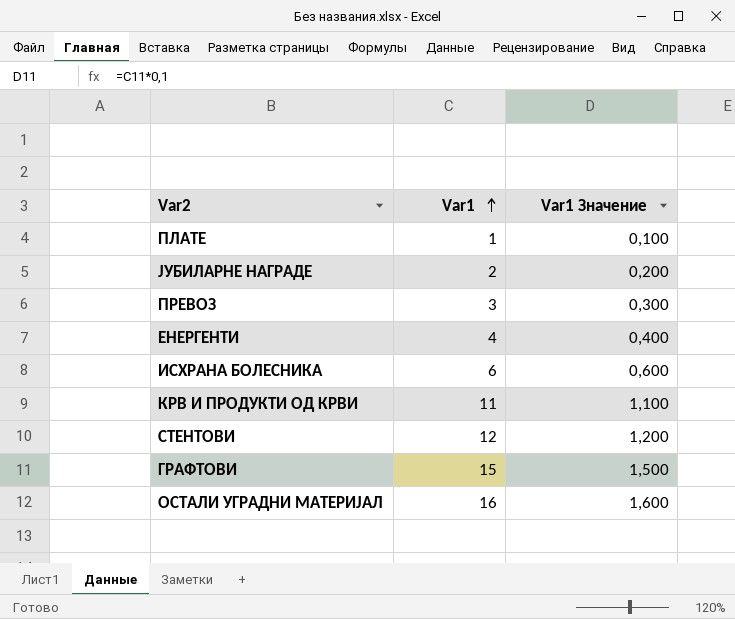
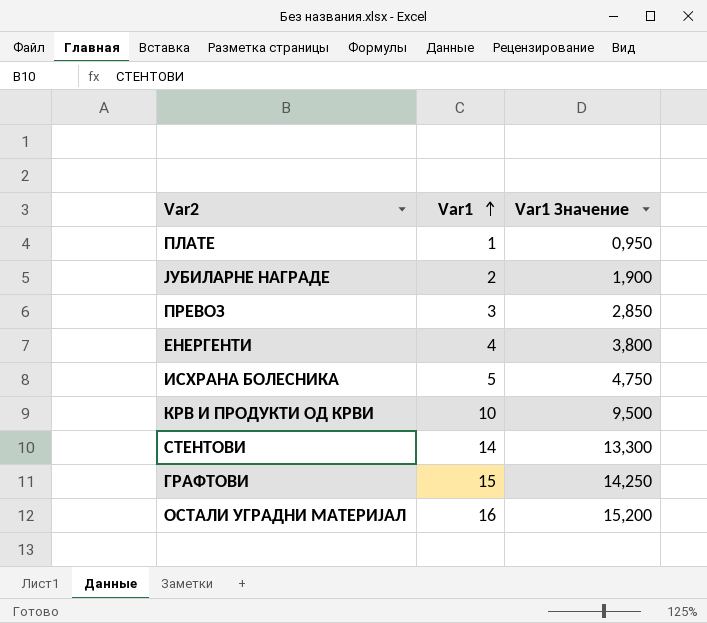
column Var1 Значение | formula: [Var1] * 0,1 -> [Var1] * 0,95
ИСХРАНА БОЛЕСНИКА | Var1: 6 -> 5
КРВ И ПРОДУКТИ ОД КРВИ | Var1: 11 -> 10
СТЕНТОВИ | Var1: 12 -> 14

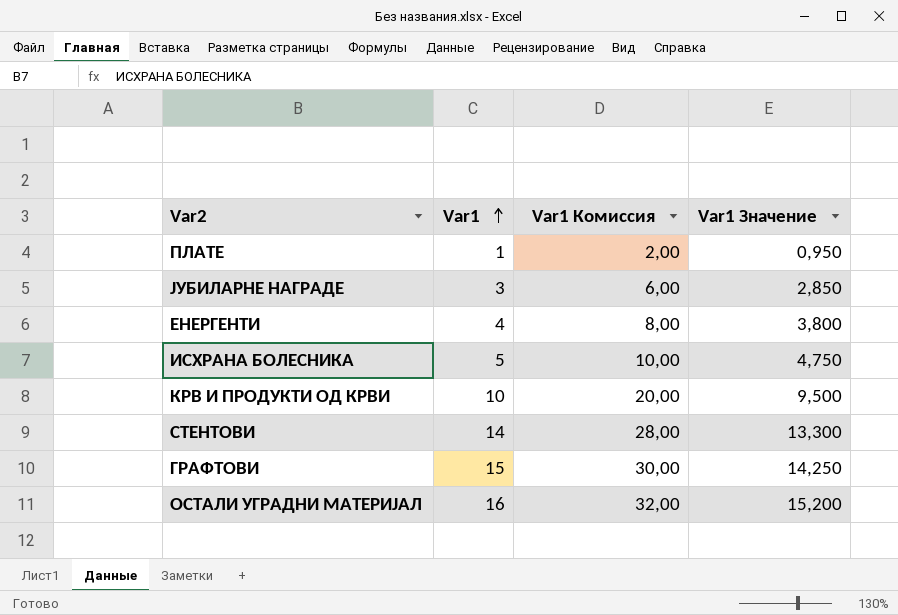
column Var1 Комиссия | formula: none -> [Var1] * 2
row ПРЕВОЗ: 3 | 2,850 -> none
ЈУБИЛАРНЕ НАГРАДЕ | Var1: 2 -> 3
ЈУБИЛАРНЕ НАГРАДЕ | Var1 Значение: 1,900 -> 2,850

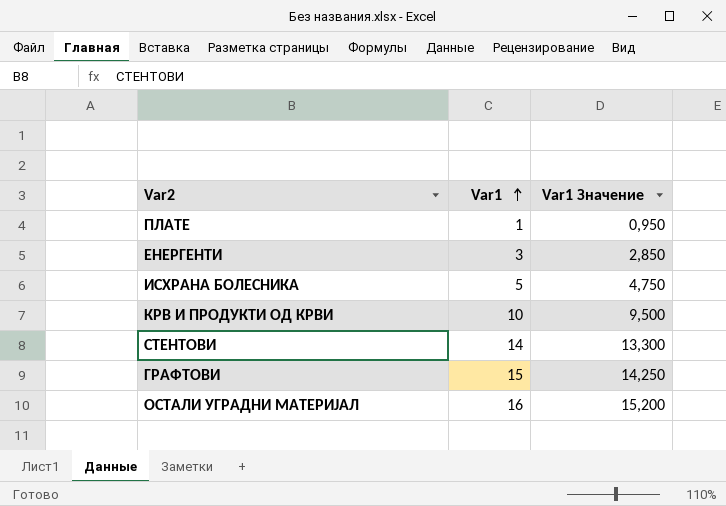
column Var1 Комиссия | formula: [Var1] * 2 -> none
row ЈУБИЛАРНЕ НАГРАДЕ: 3 | 6,00 | 2,850 -> none
ЕНЕРГЕНТИ | Var1: 4 -> 3
ЕНЕРГЕНТИ | Var1 Значение: 3,800 -> 2,850

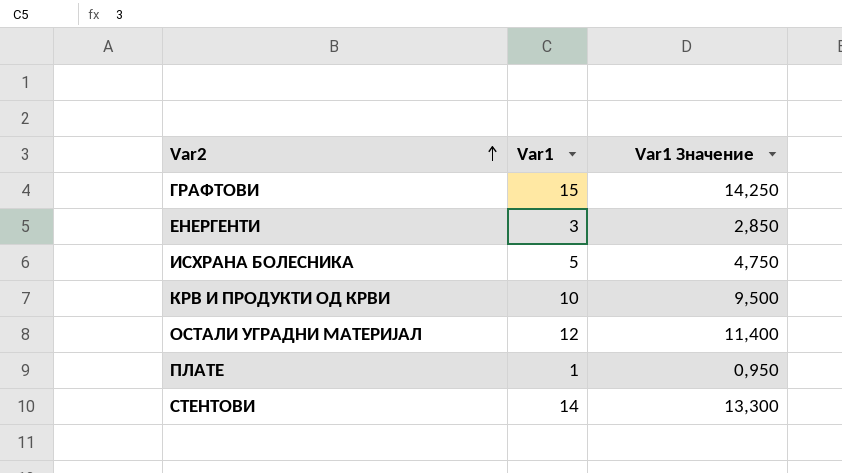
row order: Var1 ascending -> Var2 ascending
ОСТАЛИ УГРАДНИ МАТЕРИЈАЛ | Var1: 16 -> 12
ОСТАЛИ УГРАДНИ МАТЕРИЈАЛ | Var1 Значение: 15,200 -> 11,400

